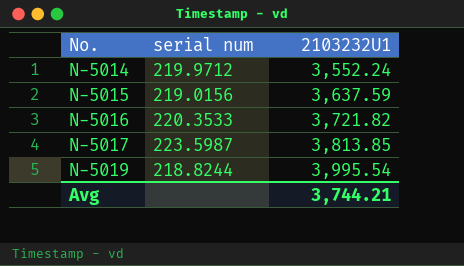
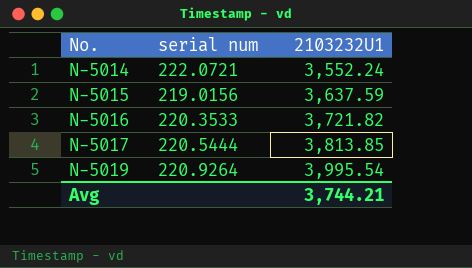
N-5014 | serial num: 219.9712 -> 222.0721
N-5017 | serial num: 223.5987 -> 220.5444
N-5019 | serial num: 218.8244 -> 220.9264

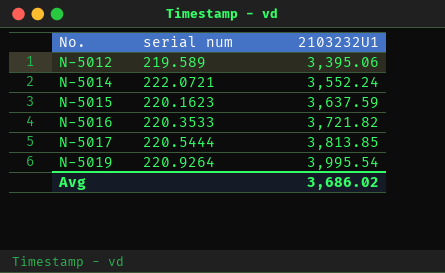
row N-5012: none -> 219.589 | 3,395.06
N-5015 | serial num: 219.0156 -> 220.1623
Avg | 2103232U1: 3,744.21 -> 3,686.02

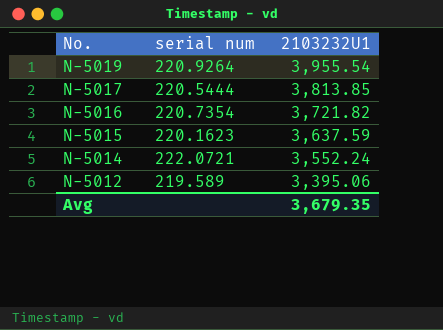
row order: No. ascending -> No. descending
N-5019 | 2103232U1: 3,995.54 -> 3,955.54
N-5016 | serial num: 220.3533 -> 220.7354
Avg | 2103232U1: 3,686.02 -> 3,679.35

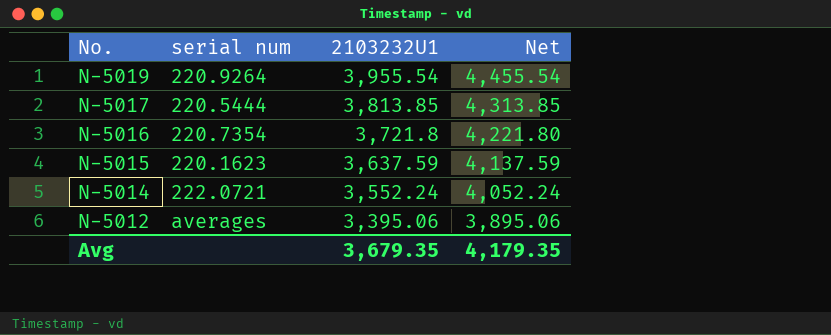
column Net | formula: none -> [2103232U1] + 500
N-5016 | 2103232U1: 3,721.82 -> 3,721.8
N-5012 | serial num: 219.589 -> averages

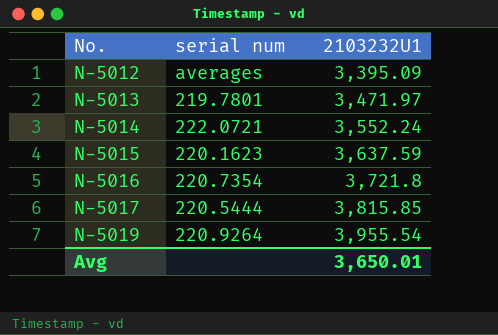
row order: No. descending -> No. ascending
column Net | formula: [2103232U1] + 500 -> none
N-5012 | 2103232U1: 3,395.06 -> 3,395.09
row N-5013: none -> 219.7801 | 3,471.97
N-5017 | 2103232U1: 3,813.85 -> 3,815.85
Avg | 2103232U1: 3,679.35 -> 3,650.01

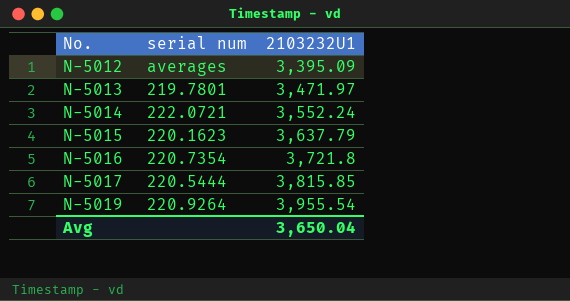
N-5015 | 2103232U1: 3,637.59 -> 3,637.79
Avg | 2103232U1: 3,650.01 -> 3,650.04

